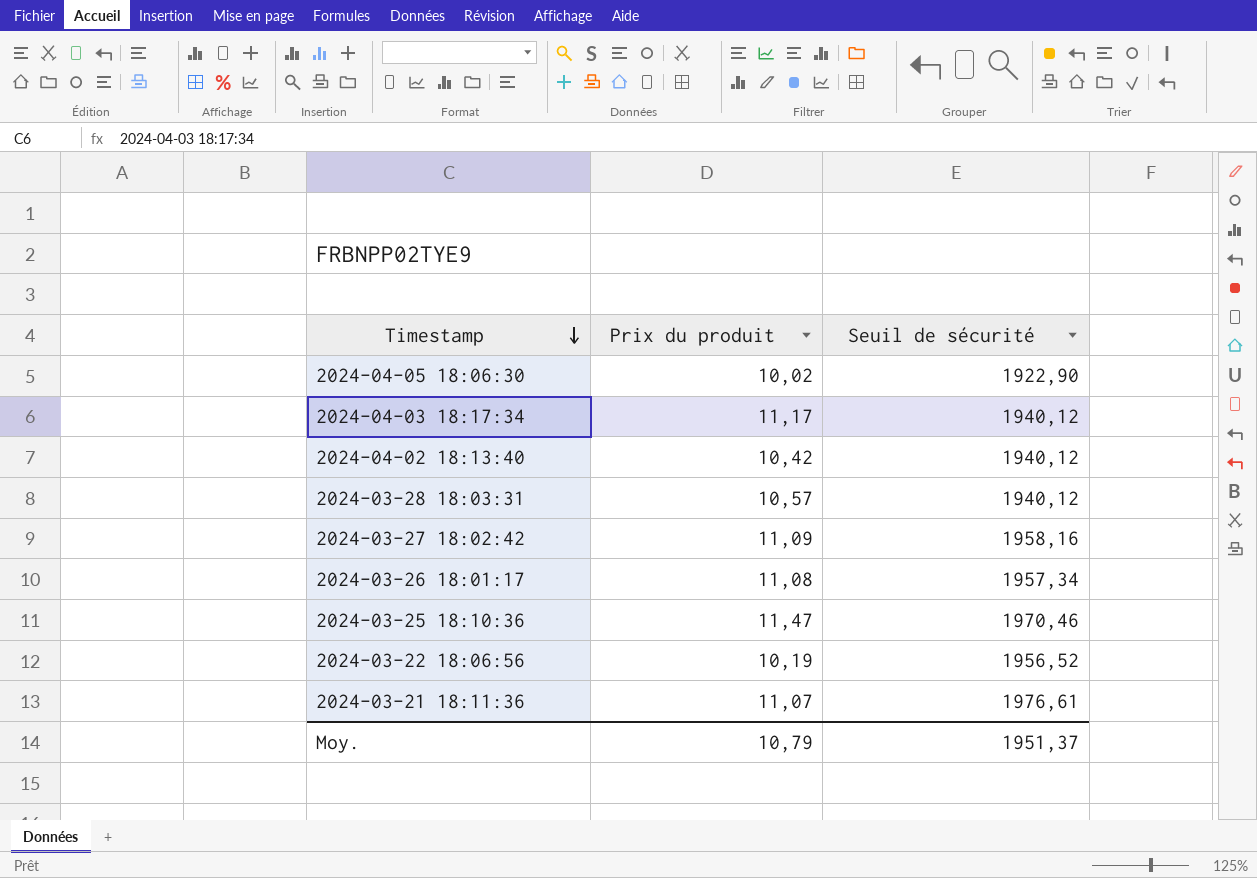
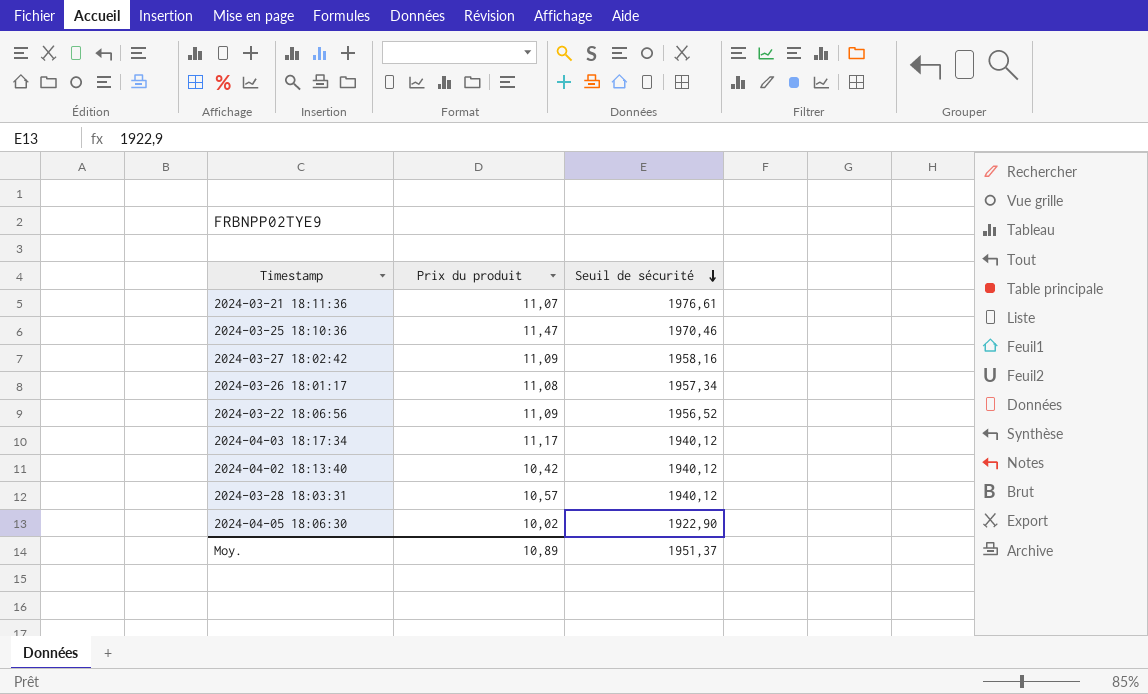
row order: Timestamp descending -> Seuil de sécurité descending
2024-03-22 18:06:56 | Prix du produit: 10,19 -> 11,09
Moy. | Prix du produit: 10,79 -> 10,89

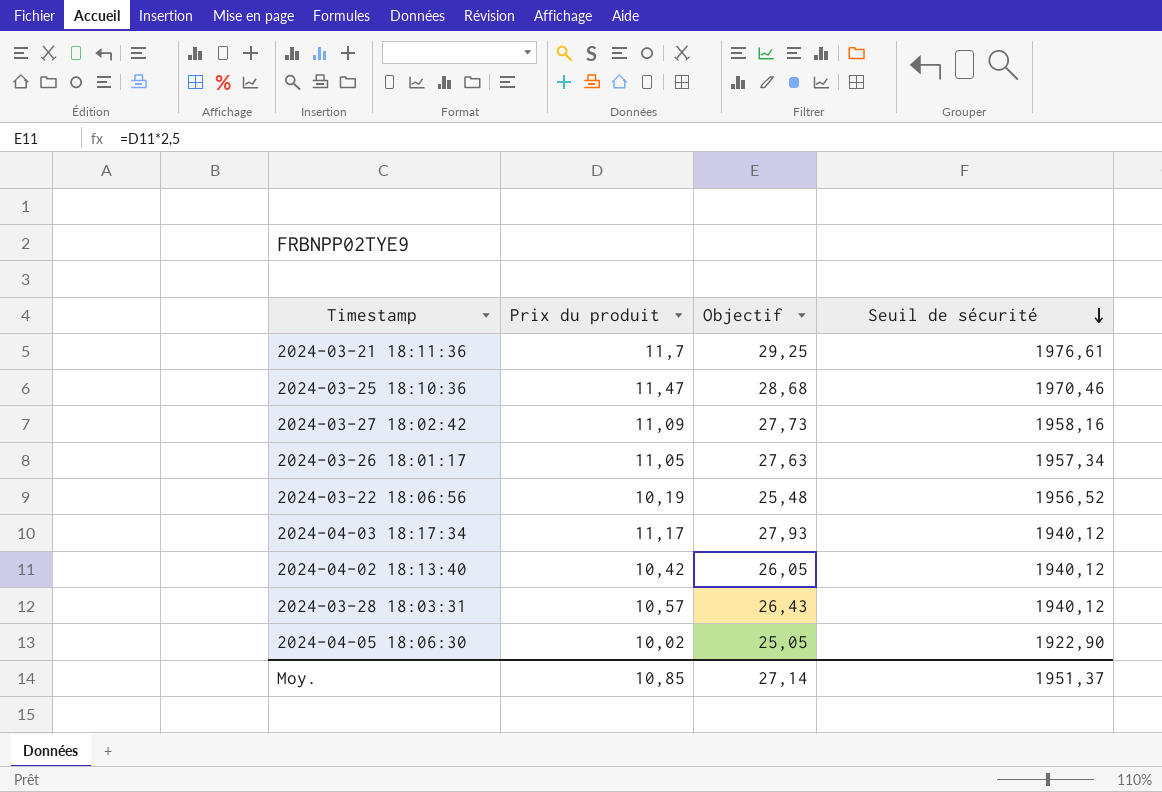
column Objectif | formula: none -> [Prix du produit] * 2,5
2024-03-21 18:11:36 | Prix du produit: 11,07 -> 11,7
2024-03-26 18:01:17 | Prix du produit: 11,08 -> 11,05
2024-03-22 18:06:56 | Prix du produit: 11,09 -> 10,19
Moy. | Prix du produit: 10,89 -> 10,85

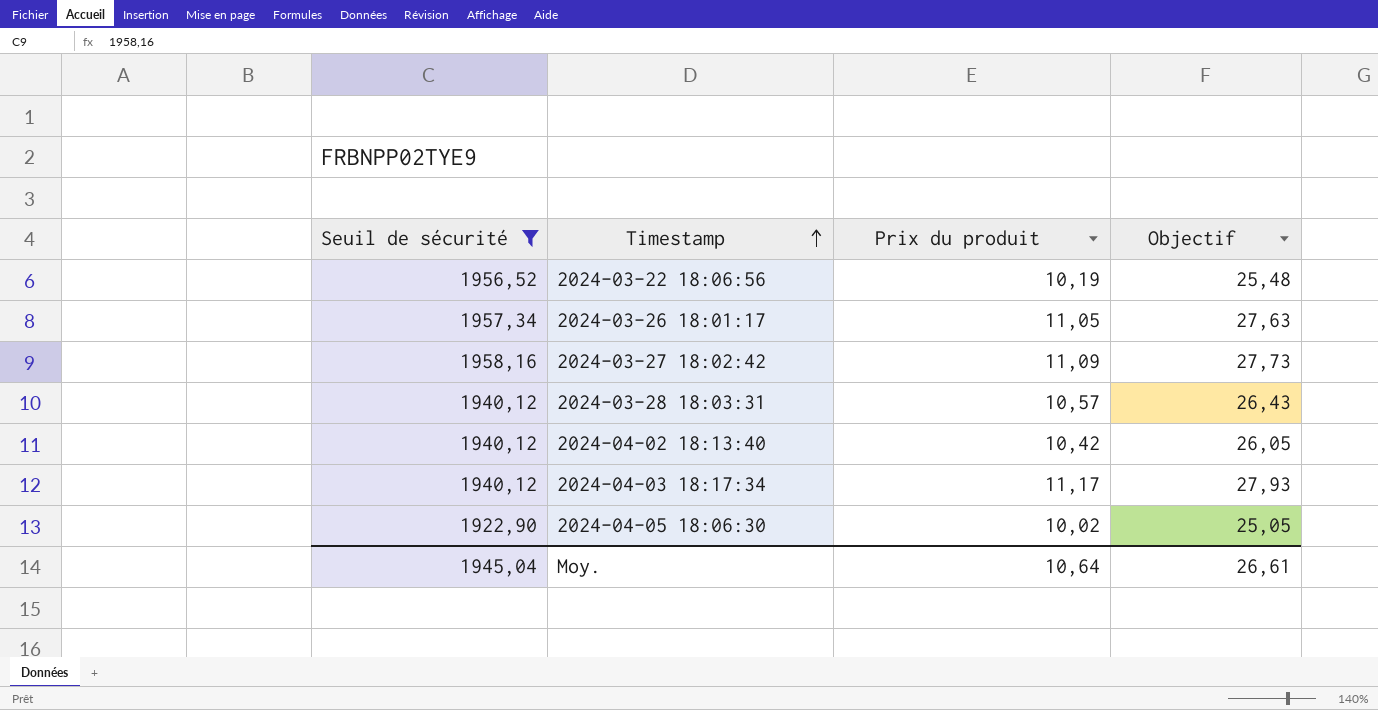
filter: none -> Seuil de sécurité <= 1958,16
row order: Seuil de sécurité descending -> Timestamp ascending
column Seuil de sécurité | position: 4 -> 1
Moy. | Seuil de sécurité: 1951,37 -> 1945,04
Moy. | Prix du produit: 10,85 -> 10,64
Moy. | Objectif: 27,14 -> 26,61

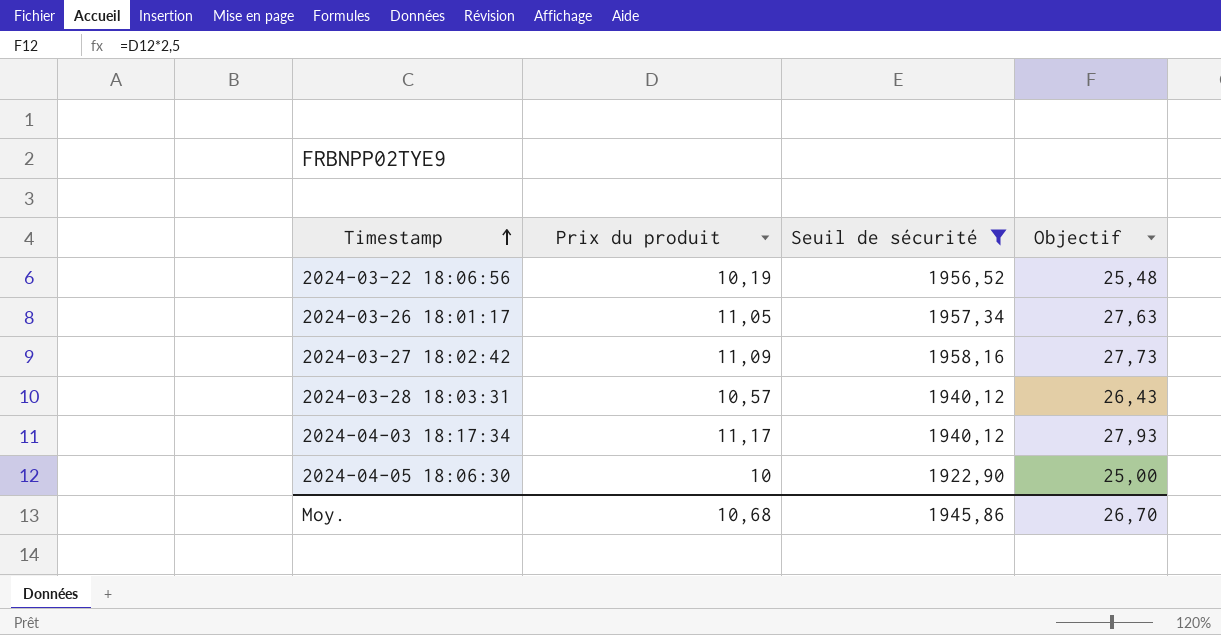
column Seuil de sécurité | position: 1 -> 3
row 2024-04-02 18:13:40: 1940,12 | 10,42 | 26,05 -> none
2024-04-05 18:06:30 | Prix du produit: 10,02 -> 10
2024-04-05 18:06:30 | Objectif: 25,05 -> 25,00
Moy. | Prix du produit: 10,64 -> 10,68
Moy. | Seuil de sécurité: 1945,04 -> 1945,86
Moy. | Objectif: 26,61 -> 26,70

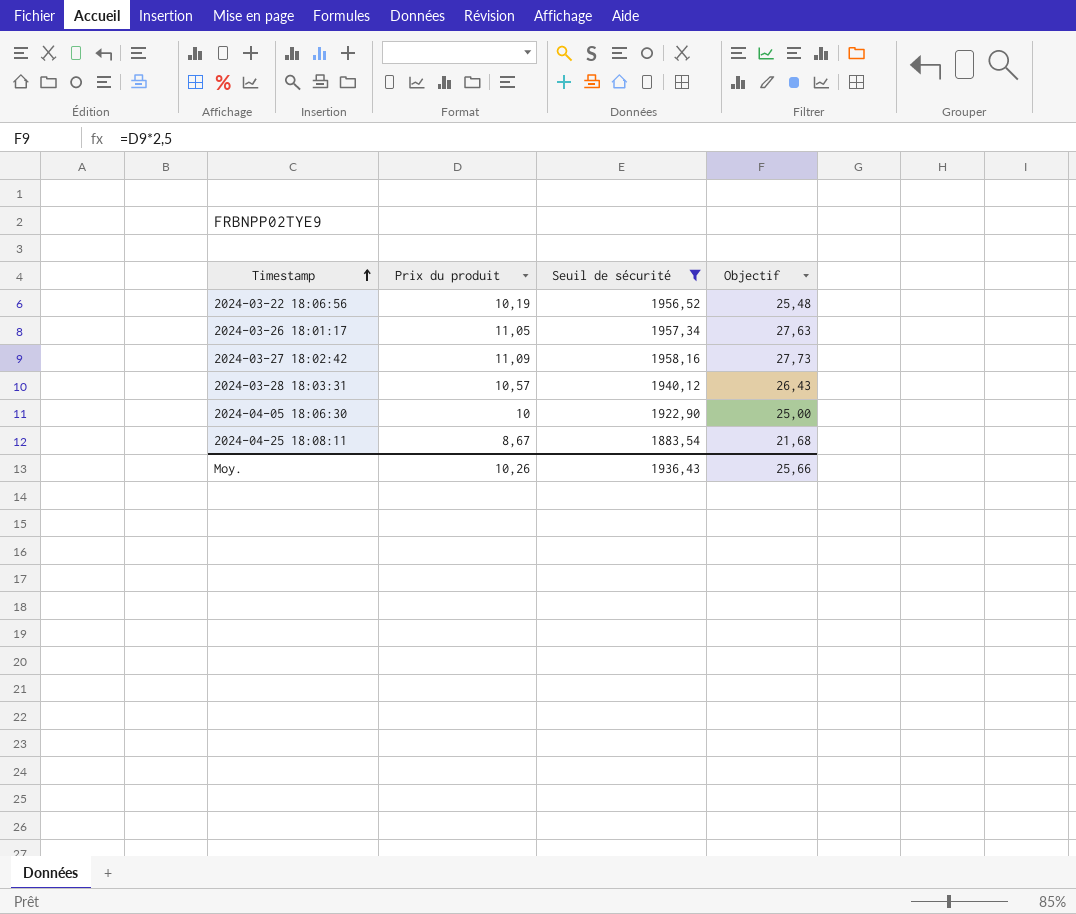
row 2024-04-03 18:17:34: 11,17 | 1940,12 | 27,93 -> none
row 2024-04-25 18:08:11: none -> 8,67 | 1883,54 | 21,68
Moy. | Prix du produit: 10,68 -> 10,26
Moy. | Seuil de sécurité: 1945,86 -> 1936,43
Moy. | Objectif: 26,70 -> 25,66

